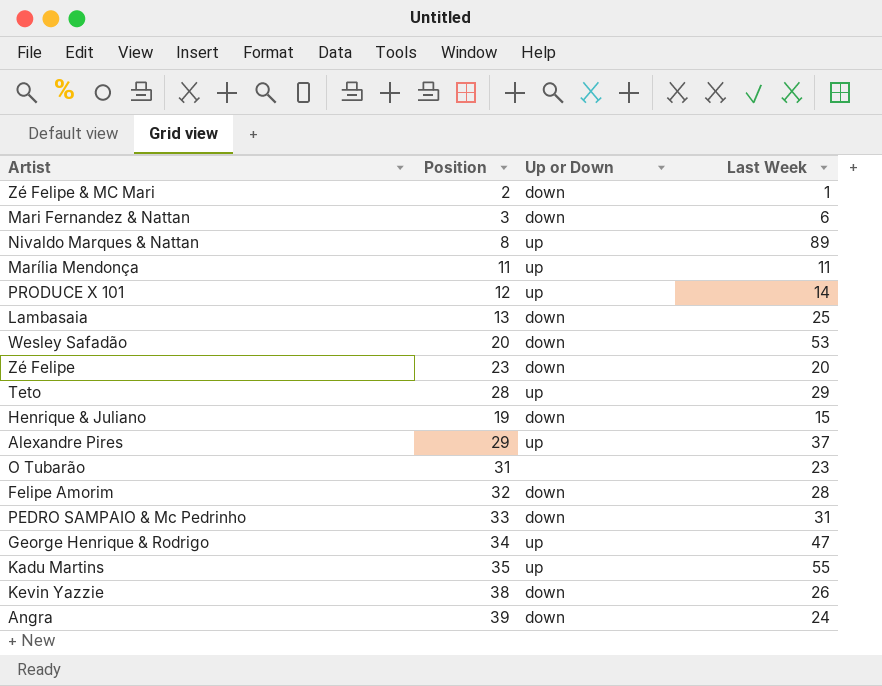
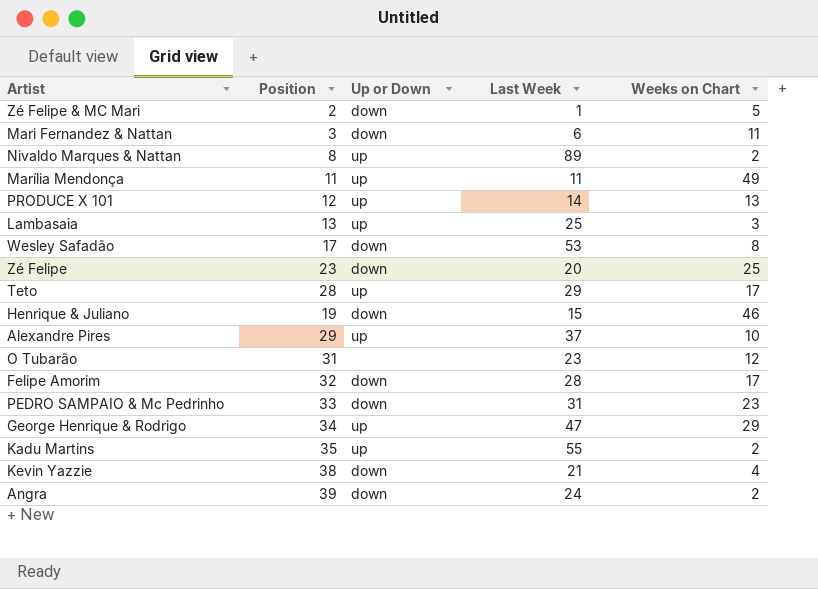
column Weeks on Chart | position: none -> 5
Lambasaia | Up or Down: down -> up
Wesley Safadão | Position: 20 -> 17
Kevin Yazzie | Last Week: 26 -> 21

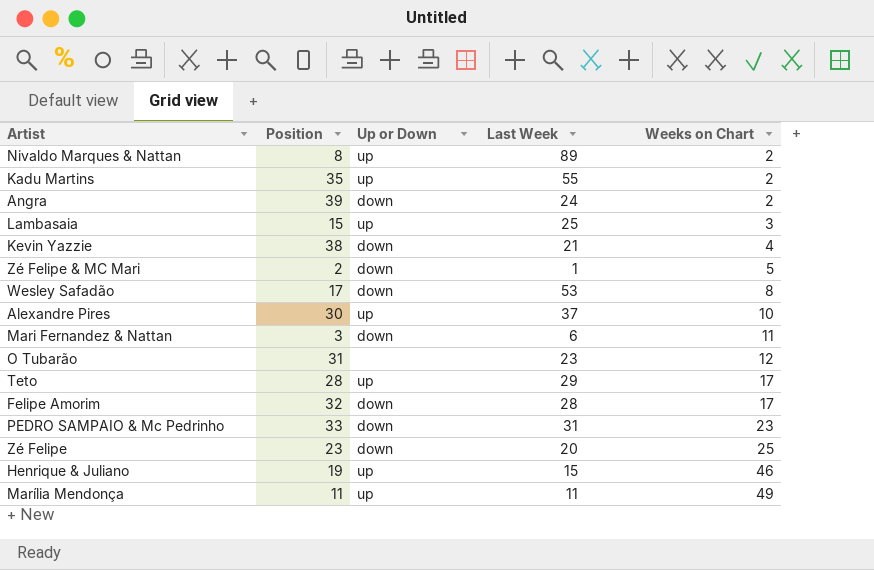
row order: none -> Weeks on Chart ascending
row PRODUCE X 101: 12 | up | 14 | 13 -> none
row George Henrique & Rodrigo: 34 | up | 47 | 29 -> none
Lambasaia | Position: 13 -> 15
Alexandre Pires | Position: 29 -> 30
Henrique & Juliano | Up or Down: down -> up

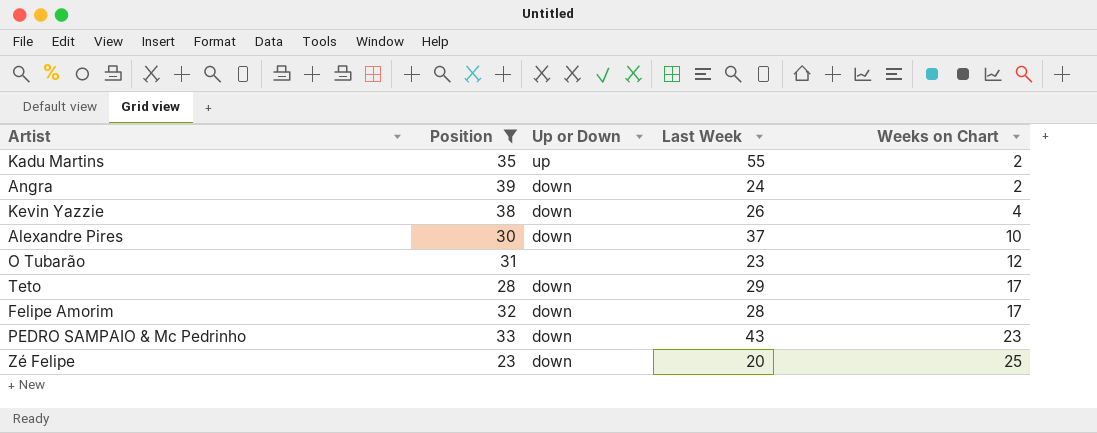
filter: none -> Position >= 23
Kevin Yazzie | Last Week: 21 -> 26
Alexandre Pires | Up or Down: up -> down
Teto | Up or Down: up -> down
PEDRO SAMPAIO & Mc Pedrinho | Last Week: 31 -> 43

